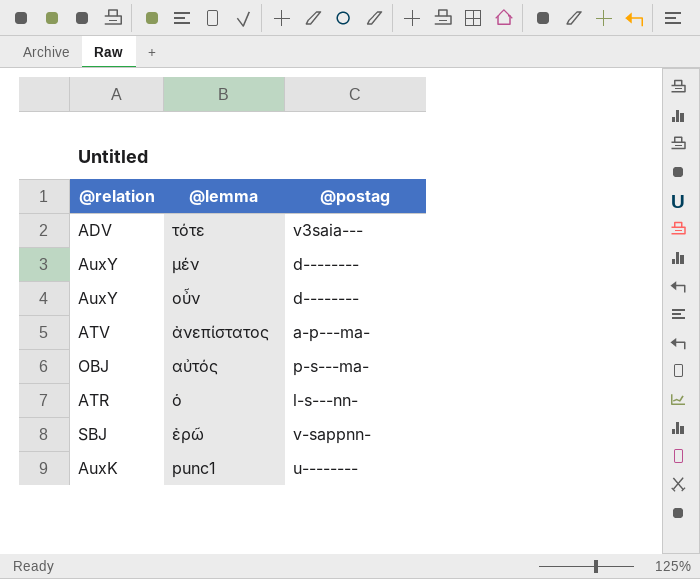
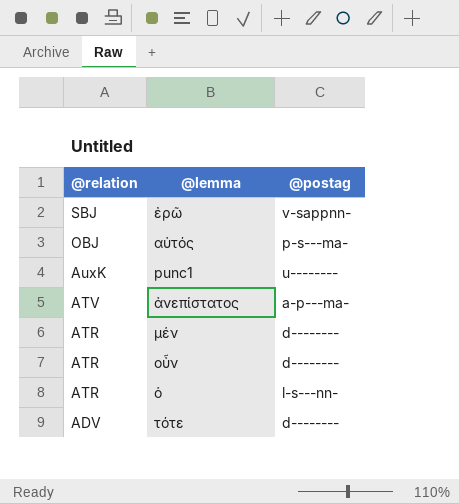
row order: none -> @relation descending
μέν | @relation: AuxY -> ATR
οὖν | @relation: AuxY -> ATR
τότε | @postag: v3saia--- -> d--------

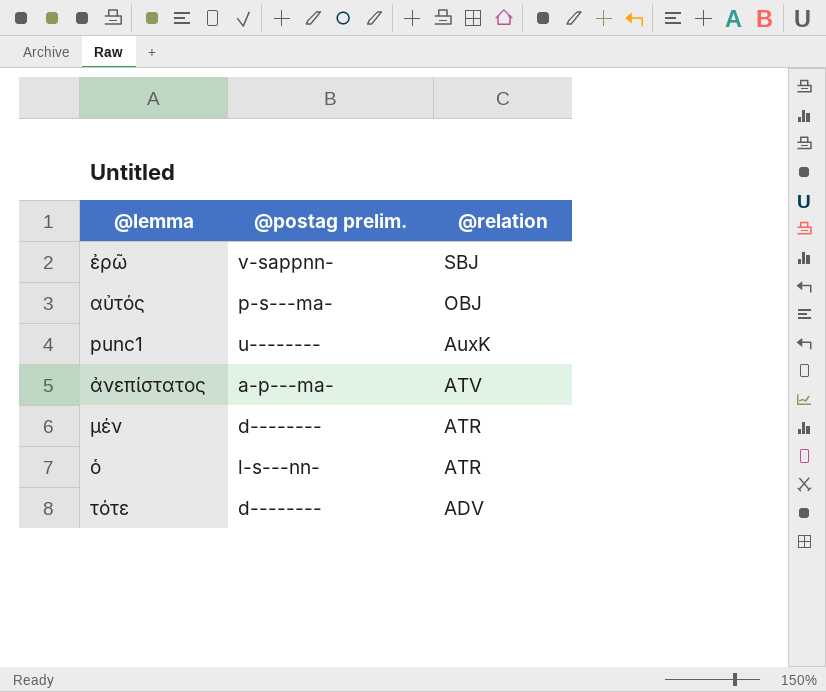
column name: @postag -> @postag prelim.
column @relation | position: 1 -> 3
row οὖν: ATR | d-------- -> none

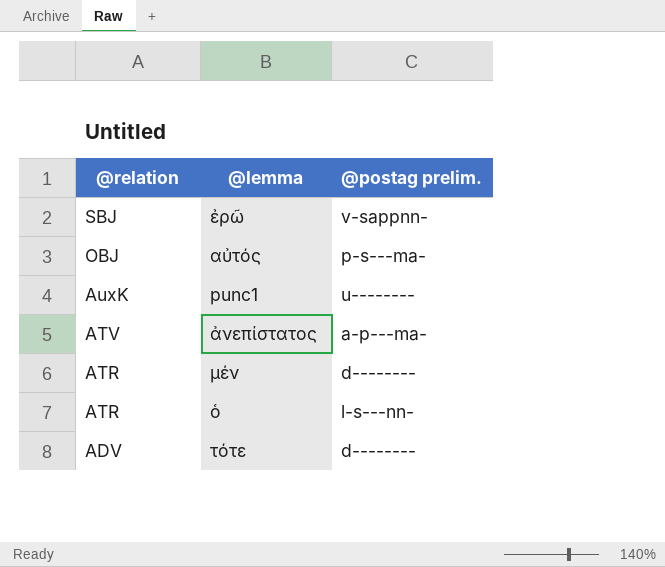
column @relation | position: 3 -> 1

